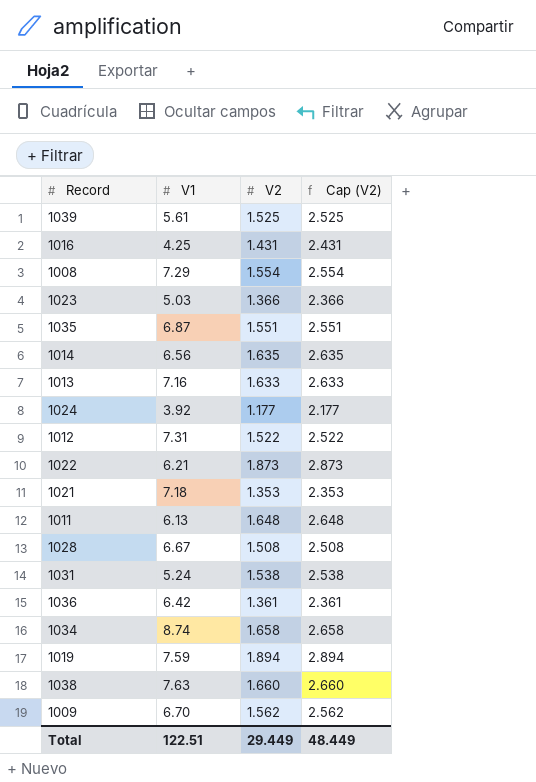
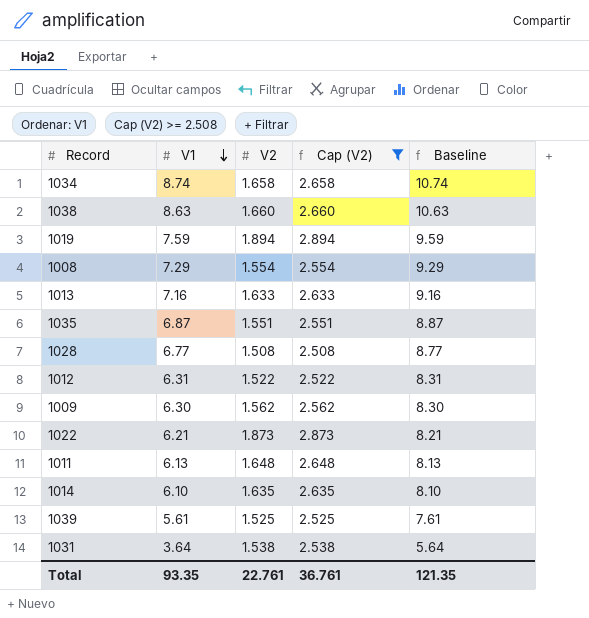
filter: none -> Cap (V2) >= 2.508
row order: none -> V1 descending
column Baseline | formula: none -> [V1] + 2
1038 | V1: 7.63 -> 8.63
1028 | V1: 6.67 -> 6.77
1012 | V1: 7.31 -> 6.31
1009 | V1: 6.70 -> 6.30
1014 | V1: 6.56 -> 6.10
1031 | V1: 5.24 -> 3.64
Total | V1: 122.51 -> 93.35
Total | V2: 29.449 -> 22.761
Total | Cap (V2): 48.449 -> 36.761

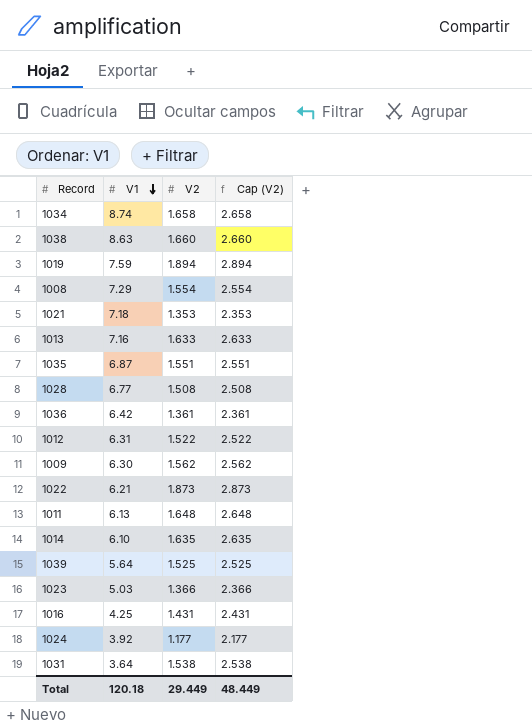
filter: Cap (V2) >= 2.508 -> none
column Baseline | formula: [V1] + 2 -> none
1039 | V1: 5.61 -> 5.64
Total | V1: 93.35 -> 120.18
Total | V2: 22.761 -> 29.449
Total | Cap (V2): 36.761 -> 48.449

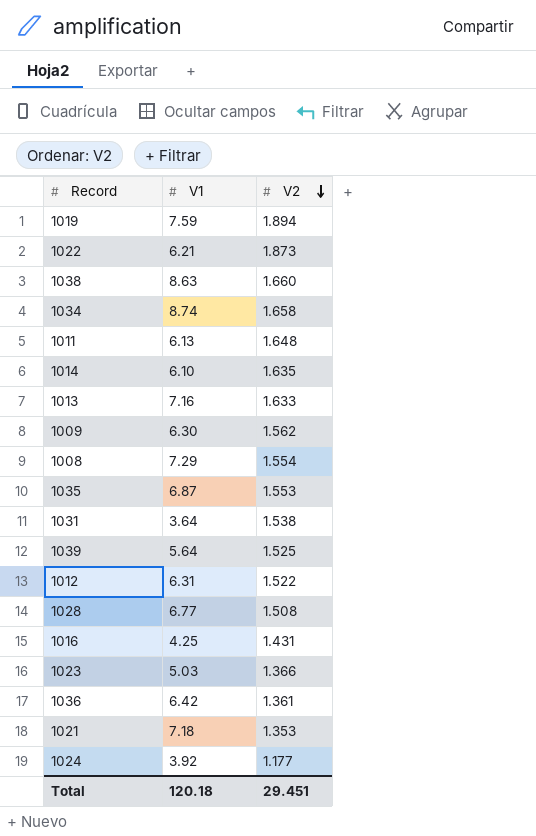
row order: V1 descending -> V2 descending
column Cap (V2) | formula: [V2] + 1 -> none
1035 | V2: 1.551 -> 1.553
Total | V2: 29.449 -> 29.451

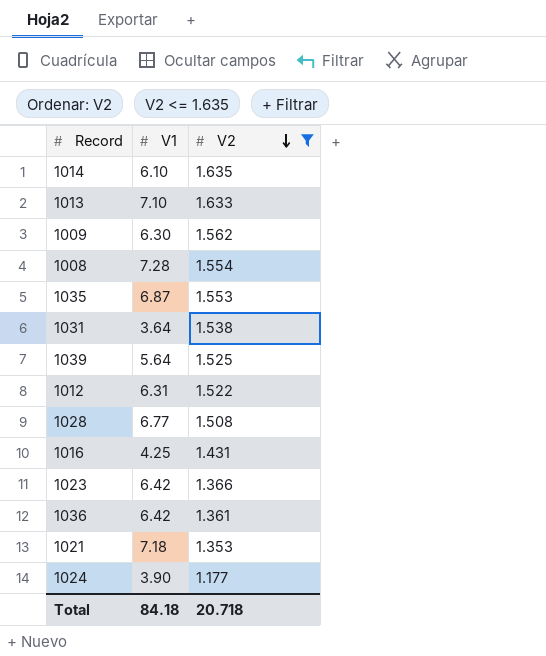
filter: none -> V2 <= 1.635
1013 | V1: 7.16 -> 7.10
1008 | V1: 7.29 -> 7.28
1023 | V1: 5.03 -> 6.42
1024 | V1: 3.92 -> 3.90
Total | V1: 120.18 -> 84.18
Total | V2: 29.451 -> 20.718

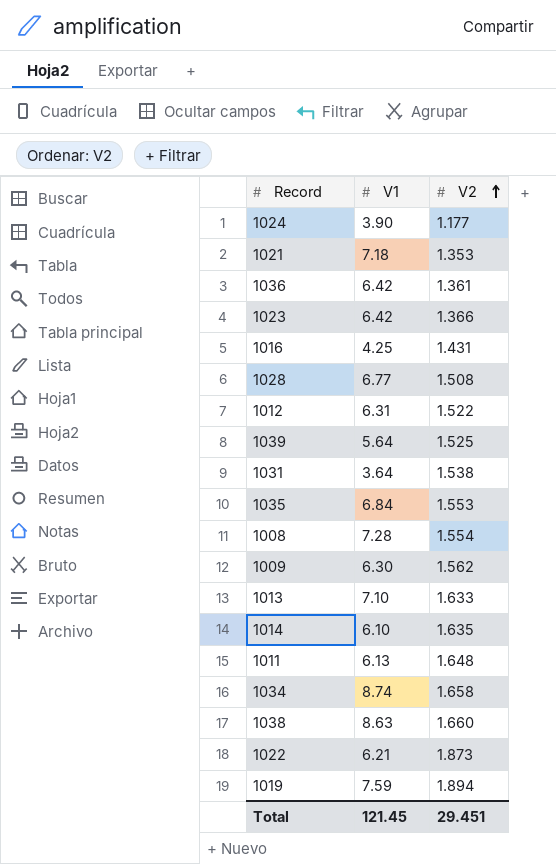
filter: V2 <= 1.635 -> none
row order: V2 descending -> V2 ascending
1035 | V1: 6.87 -> 6.84
Total | V1: 84.18 -> 121.45
Total | V2: 20.718 -> 29.451

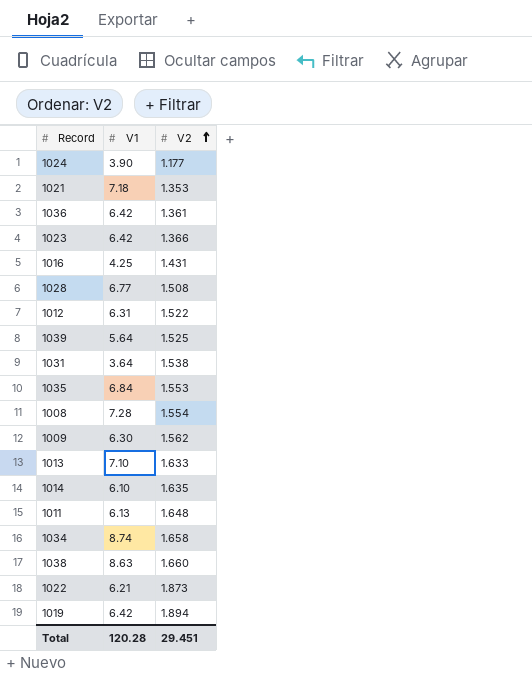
1019 | V1: 7.59 -> 6.42
Total | V1: 121.45 -> 120.28

